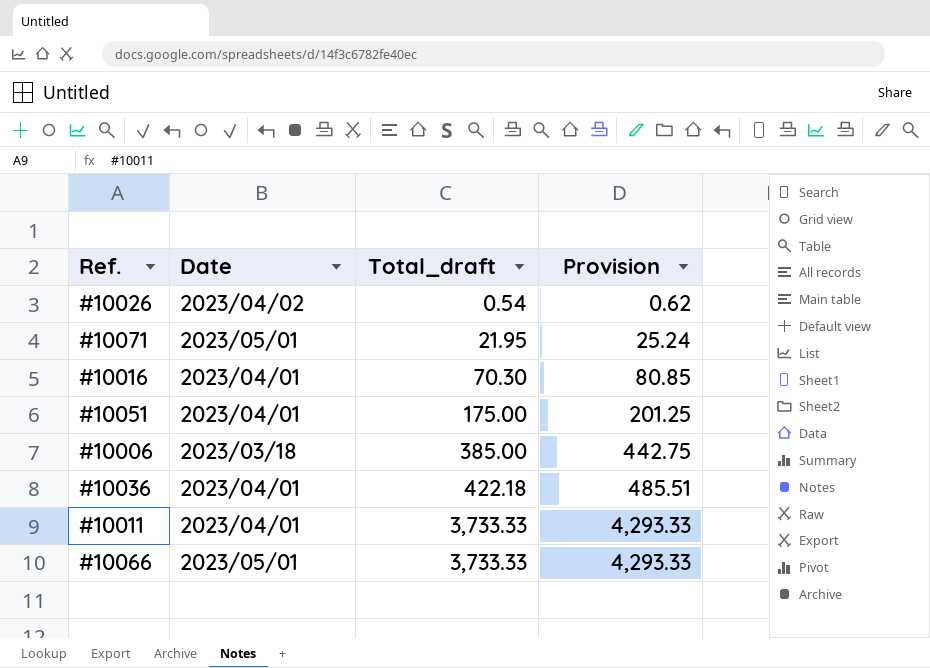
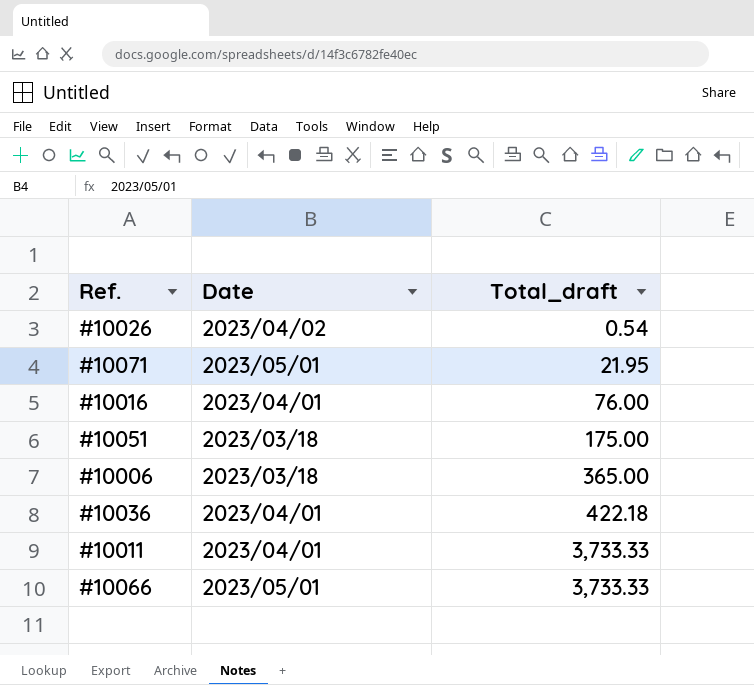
column Provision | formula: [Total_draft] * 1.15 -> none
#10016 | Total_draft: 70.30 -> 76.00
#10051 | Date: 2023/04/01 -> 2023/03/18
#10006 | Total_draft: 385.00 -> 365.00

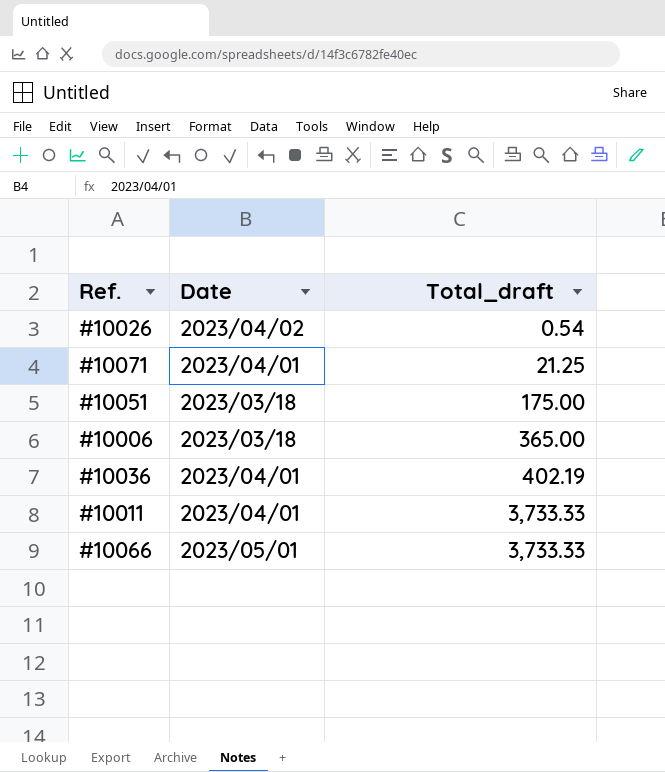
row #10016: 2023/04/01 | 76.00 -> none
#10071 | Date: 2023/05/01 -> 2023/04/01
#10071 | Total_draft: 21.95 -> 21.25
#10036 | Total_draft: 422.18 -> 402.19

